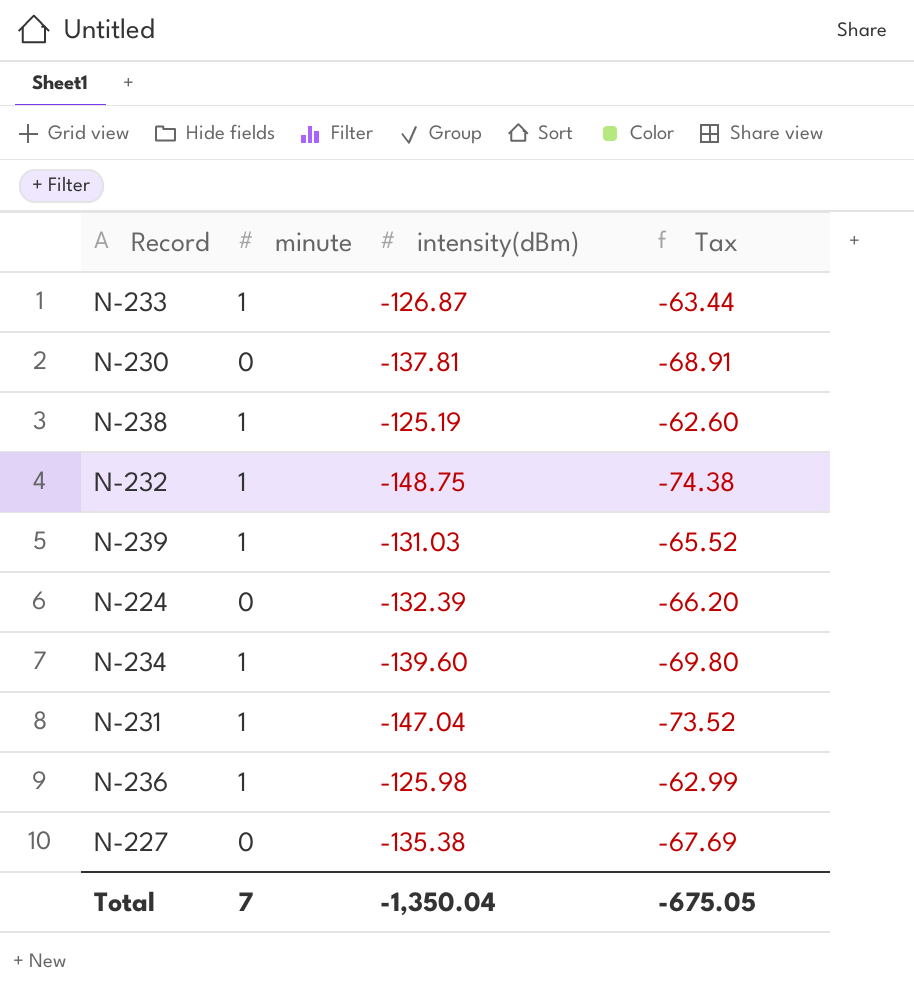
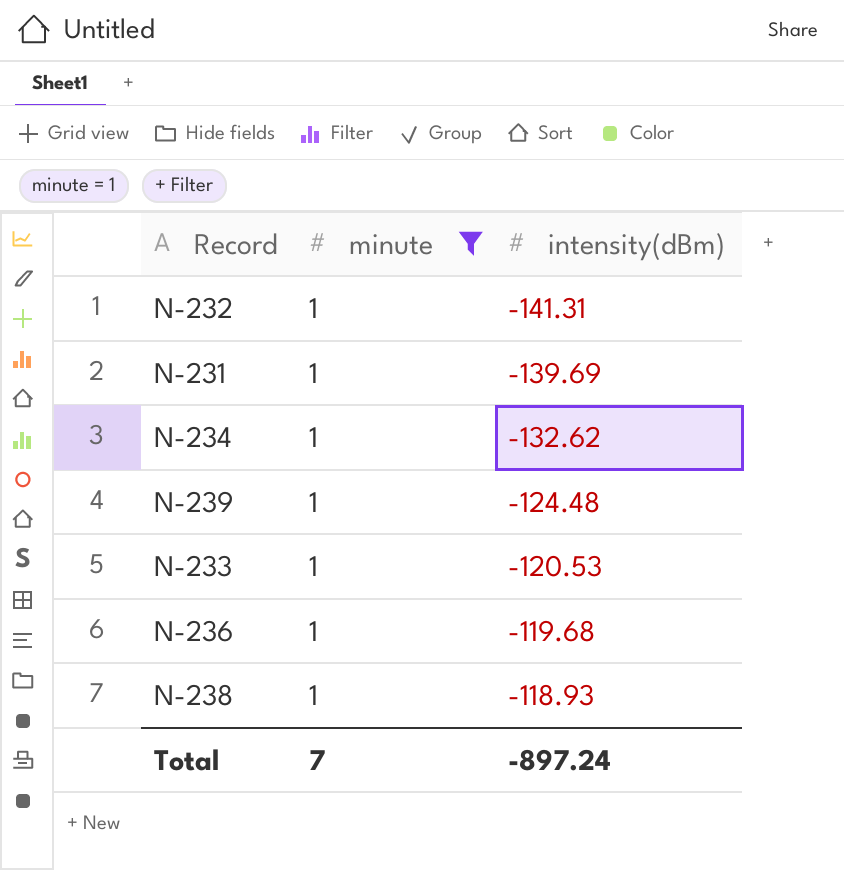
filter: none -> minute = 1
row order: none -> intensity(dBm) ascending
column Tax | formula: [intensity(dBm)] * 0.5 -> none
N-232 | intensity(dBm): -148.75 -> -141.31
N-231 | intensity(dBm): -147.04 -> -139.69
N-234 | intensity(dBm): -139.60 -> -132.62
N-239 | intensity(dBm): -131.03 -> -124.48
N-233 | intensity(dBm): -126.87 -> -120.53
N-236 | intensity(dBm): -125.98 -> -119.68
N-238 | intensity(dBm): -125.19 -> -118.93
Total | intensity(dBm): -1,350.04 -> -897.24

